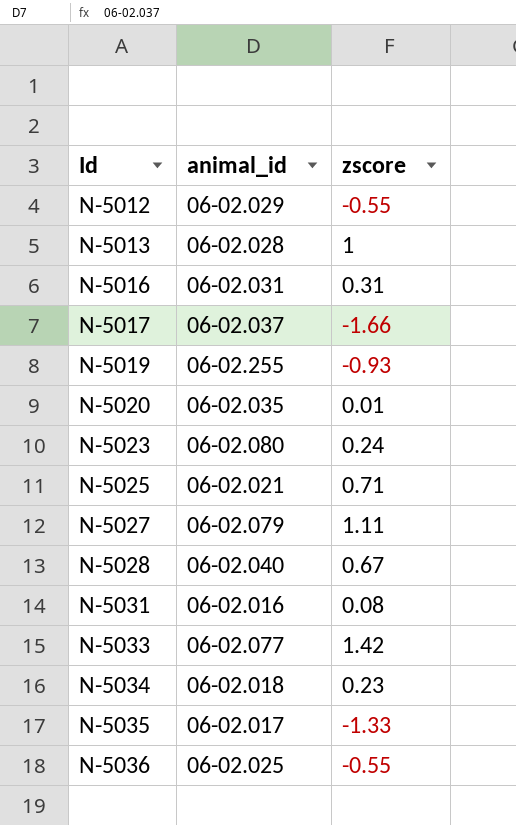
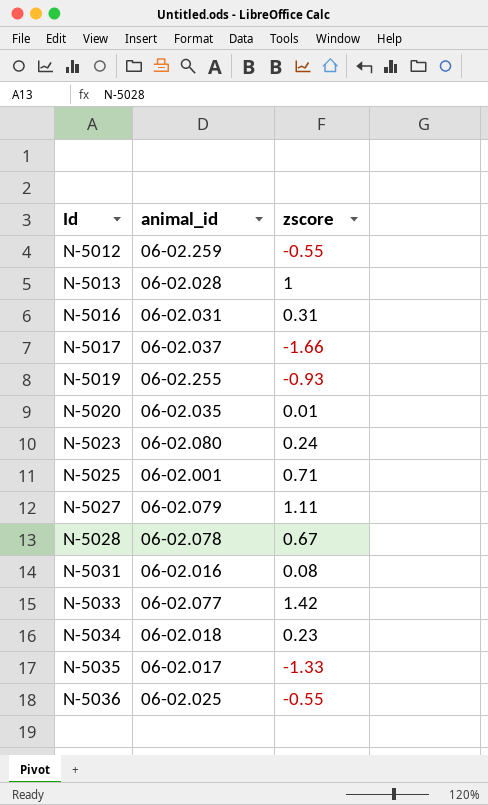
N-5012 | animal_id: 06-02.029 -> 06-02.259
N-5025 | animal_id: 06-02.021 -> 06-02.001
N-5028 | animal_id: 06-02.040 -> 06-02.078

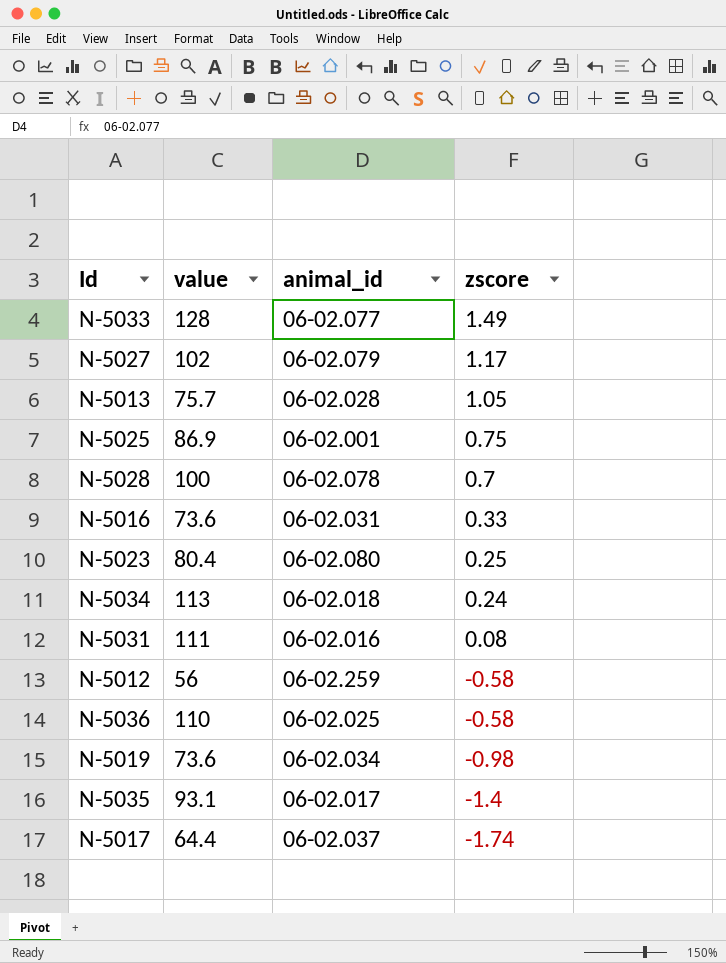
row order: Id ascending -> zscore descending
column value | position: none -> 2
row N-5020: 06-02.035 | 0.01 -> none
N-5033 | zscore: 1.42 -> 1.49
N-5027 | zscore: 1.11 -> 1.17
N-5013 | zscore: 1 -> 1.05
N-5025 | zscore: 0.71 -> 0.75
N-5028 | zscore: 0.67 -> 0.7
N-5016 | zscore: 0.31 -> 0.33
N-5023 | zscore: 0.24 -> 0.25
N-5034 | zscore: 0.23 -> 0.24
N-5012 | zscore: -0.55 -> -0.58
N-5036 | zscore: -0.55 -> -0.58
N-5019 | animal_id: 06-02.255 -> 06-02.034
N-5019 | zscore: -0.93 -> -0.98
N-5035 | zscore: -1.33 -> -1.4
N-5017 | zscore: -1.66 -> -1.74

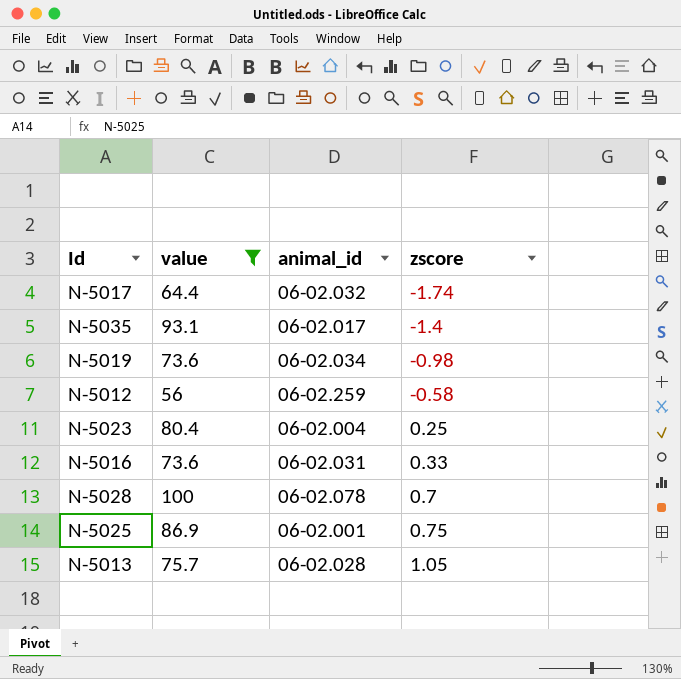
filter: none -> value <= 100
row order: zscore descending -> zscore ascending
N-5017 | animal_id: 06-02.037 -> 06-02.032
N-5023 | animal_id: 06-02.080 -> 06-02.004

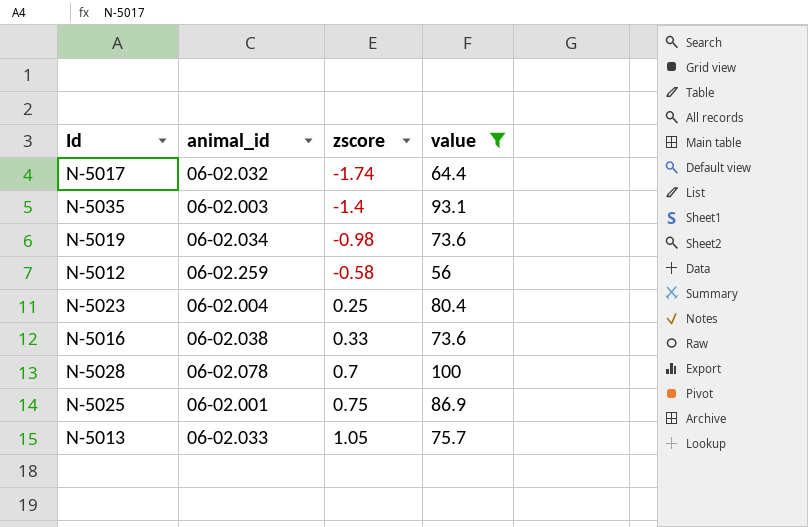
column value | position: 2 -> 4
N-5035 | animal_id: 06-02.017 -> 06-02.003
N-5016 | animal_id: 06-02.031 -> 06-02.038
N-5013 | animal_id: 06-02.028 -> 06-02.033

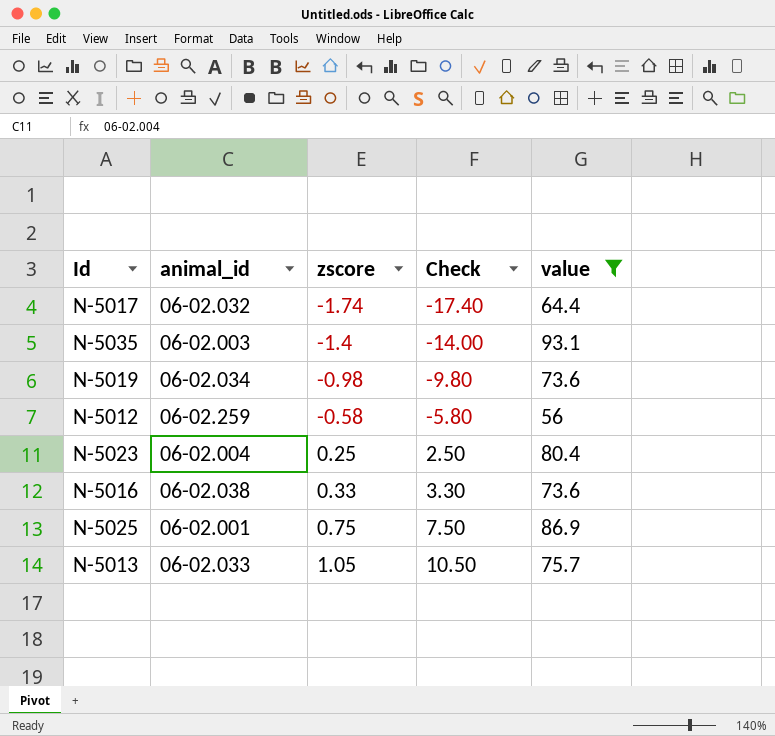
column Check | formula: none -> [zscore] * 10
row N-5028: 06-02.078 | 0.7 | 100 -> none

